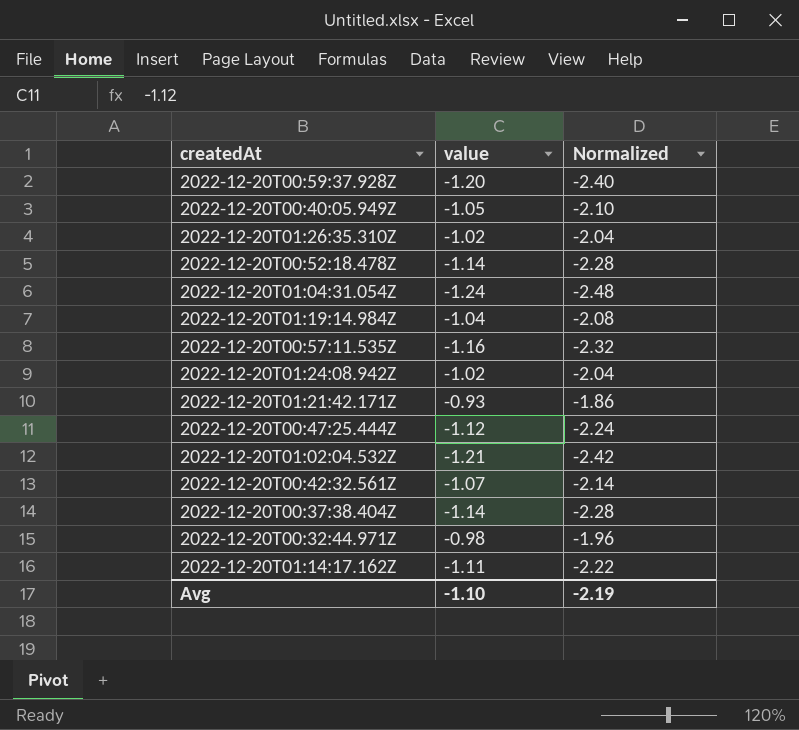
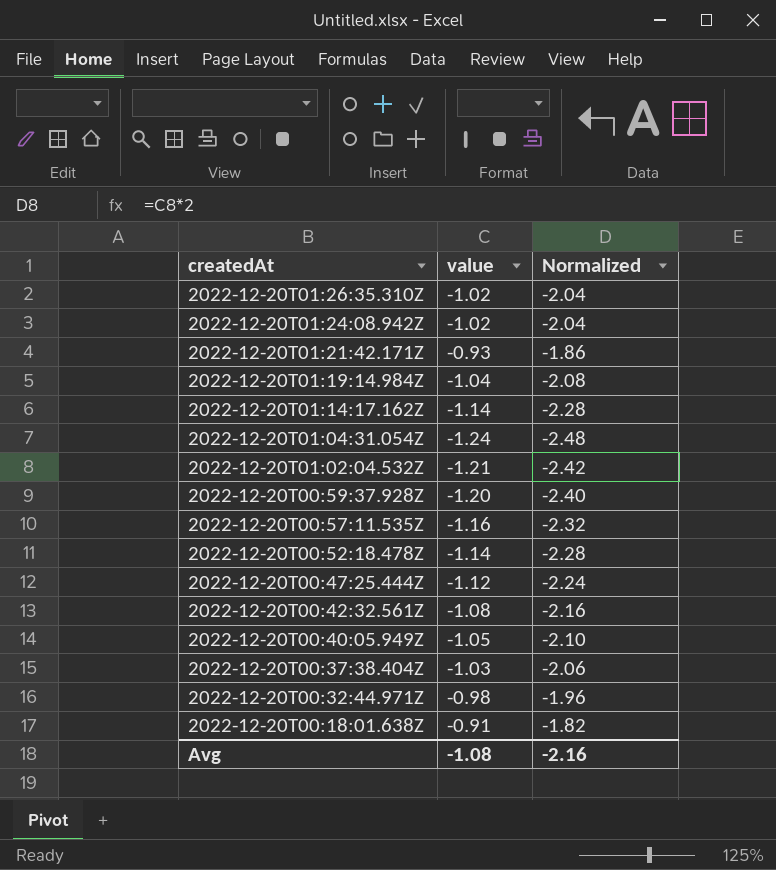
row order: none -> createdAt descending
2022-12-20T01:14:17.162Z | value: -1.11 -> -1.14
2022-12-20T01:14:17.162Z | Normalized: -2.22 -> -2.28
2022-12-20T00:42:32.561Z | value: -1.07 -> -1.08
2022-12-20T00:42:32.561Z | Normalized: -2.14 -> -2.16
2022-12-20T00:37:38.404Z | value: -1.14 -> -1.03
2022-12-20T00:37:38.404Z | Normalized: -2.28 -> -2.06
row 2022-12-20T00:18:01.638Z: none -> -0.91 | -1.82
Avg | value: -1.10 -> -1.08
Avg | Normalized: -2.19 -> -2.16

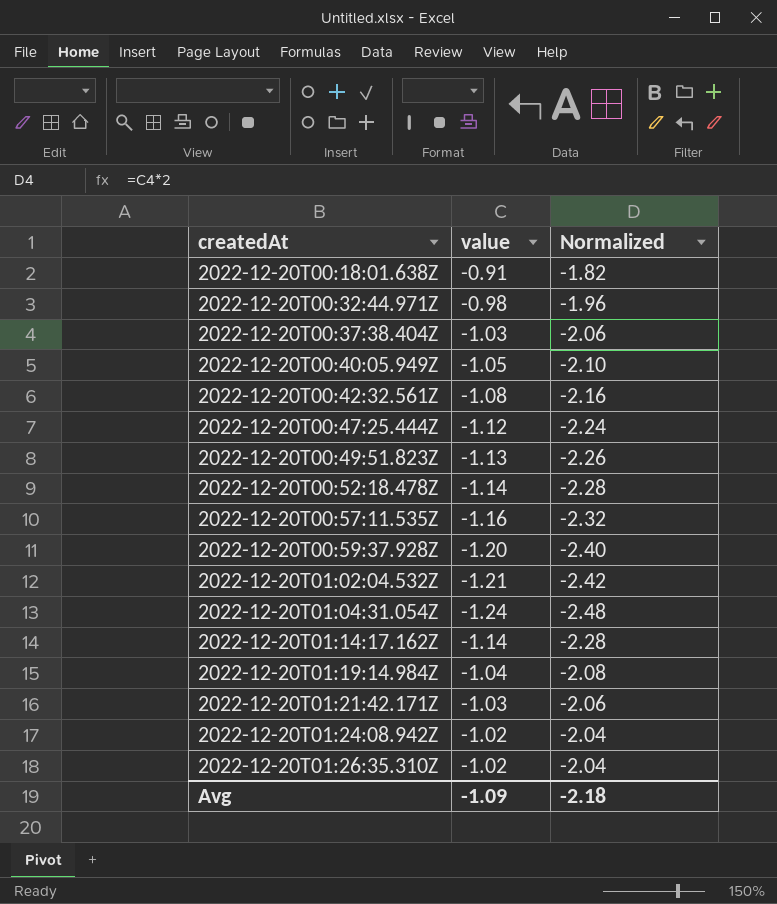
row order: createdAt descending -> createdAt ascending
row 2022-12-20T00:49:51.823Z: none -> -1.13 | -2.26
2022-12-20T01:21:42.171Z | value: -0.93 -> -1.03
2022-12-20T01:21:42.171Z | Normalized: -1.86 -> -2.06
Avg | value: -1.08 -> -1.09
Avg | Normalized: -2.16 -> -2.18

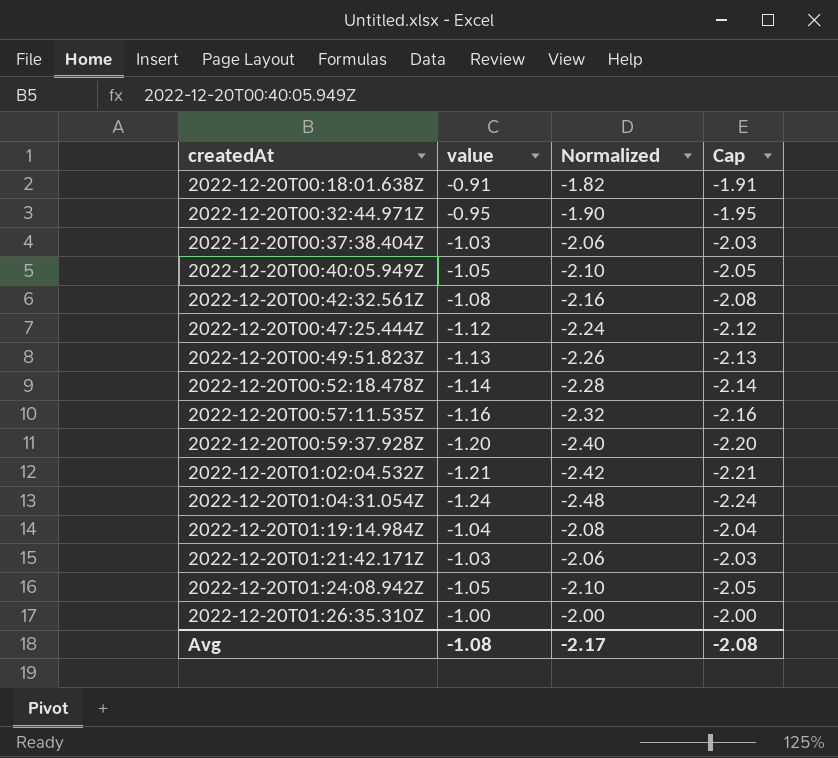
column Cap | formula: none -> [value] - 1
row 2022-12-20T01:14:17.162Z: -1.14 | -2.28 -> none
2022-12-20T00:32:44.971Z | value: -0.98 -> -0.95
2022-12-20T00:32:44.971Z | Normalized: -1.96 -> -1.90
2022-12-20T01:24:08.942Z | value: -1.02 -> -1.05
2022-12-20T01:24:08.942Z | Normalized: -2.04 -> -2.10
2022-12-20T01:26:35.310Z | value: -1.02 -> -1.00
2022-12-20T01:26:35.310Z | Normalized: -2.04 -> -2.00
Avg | value: -1.09 -> -1.08
Avg | Normalized: -2.18 -> -2.17

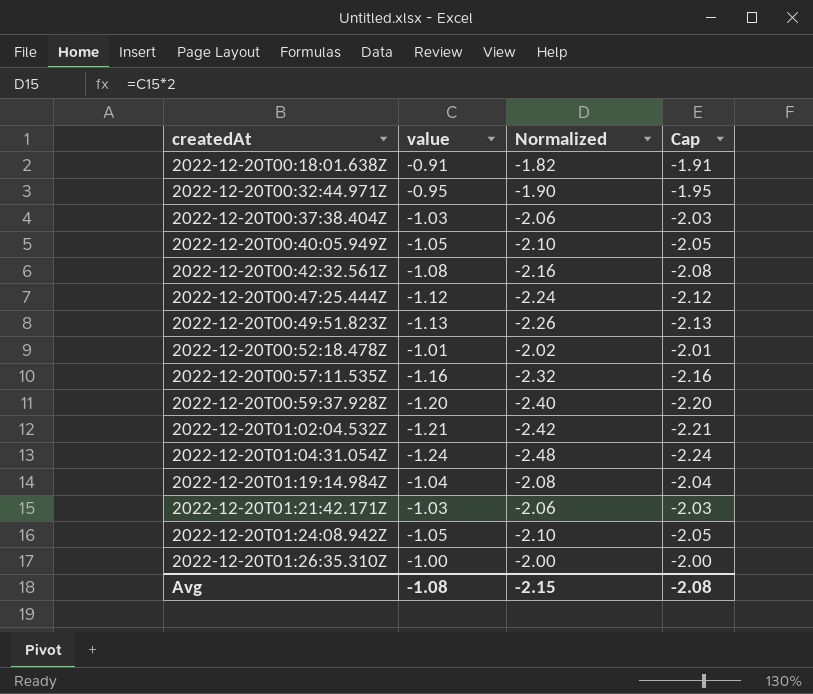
2022-12-20T00:52:18.478Z | value: -1.14 -> -1.01
2022-12-20T00:52:18.478Z | Normalized: -2.28 -> -2.02
2022-12-20T00:52:18.478Z | Cap: -2.14 -> -2.01
Avg | Normalized: -2.17 -> -2.15

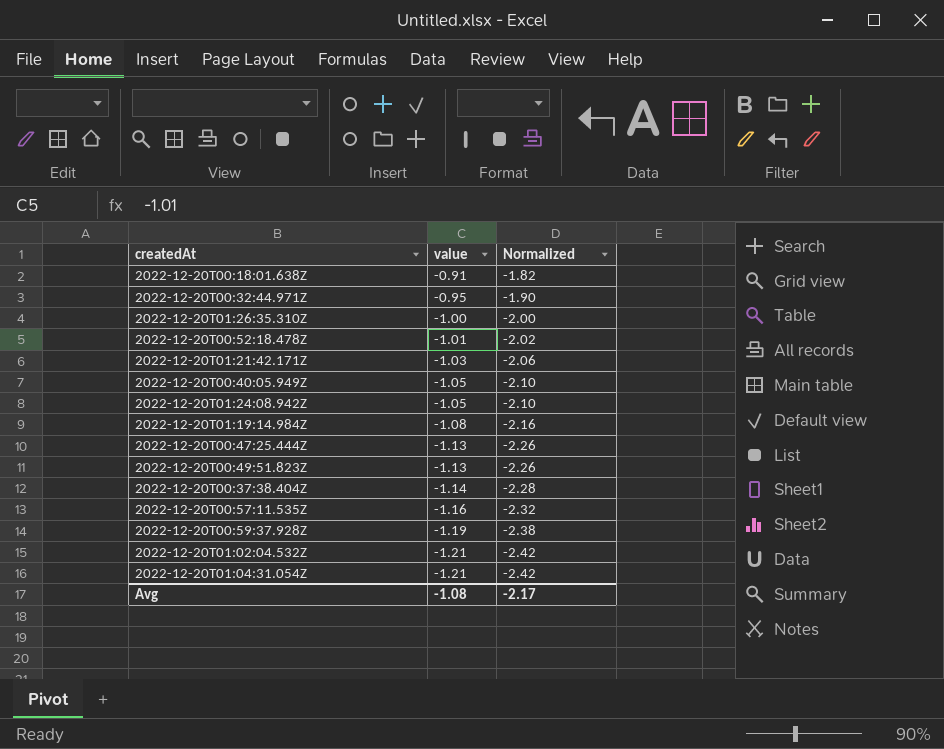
row order: createdAt ascending -> value descending
column Cap | formula: [value] - 1 -> none
row 2022-12-20T00:42:32.561Z: -1.08 | -2.16 | -2.08 -> none
2022-12-20T01:19:14.984Z | value: -1.04 -> -1.08
2022-12-20T01:19:14.984Z | Normalized: -2.08 -> -2.16
2022-12-20T00:47:25.444Z | value: -1.12 -> -1.13
2022-12-20T00:47:25.444Z | Normalized: -2.24 -> -2.26
2022-12-20T00:37:38.404Z | value: -1.03 -> -1.14
2022-12-20T00:37:38.404Z | Normalized: -2.06 -> -2.28
2022-12-20T00:59:37.928Z | value: -1.20 -> -1.19
2022-12-20T00:59:37.928Z | Normalized: -2.40 -> -2.38
2022-12-20T01:04:31.054Z | value: -1.24 -> -1.21
2022-12-20T01:04:31.054Z | Normalized: -2.48 -> -2.42
Avg | Normalized: -2.15 -> -2.17

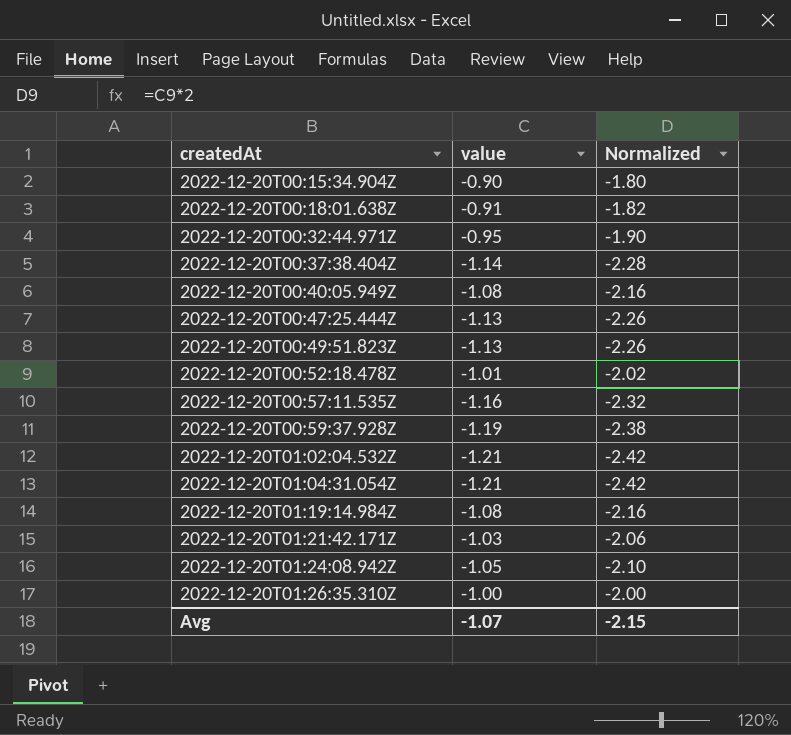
row order: value descending -> createdAt ascending
row 2022-12-20T00:15:34.904Z: none -> -0.90 | -1.80
2022-12-20T00:40:05.949Z | value: -1.05 -> -1.08
2022-12-20T00:40:05.949Z | Normalized: -2.10 -> -2.16
Avg | value: -1.08 -> -1.07
Avg | Normalized: -2.17 -> -2.15

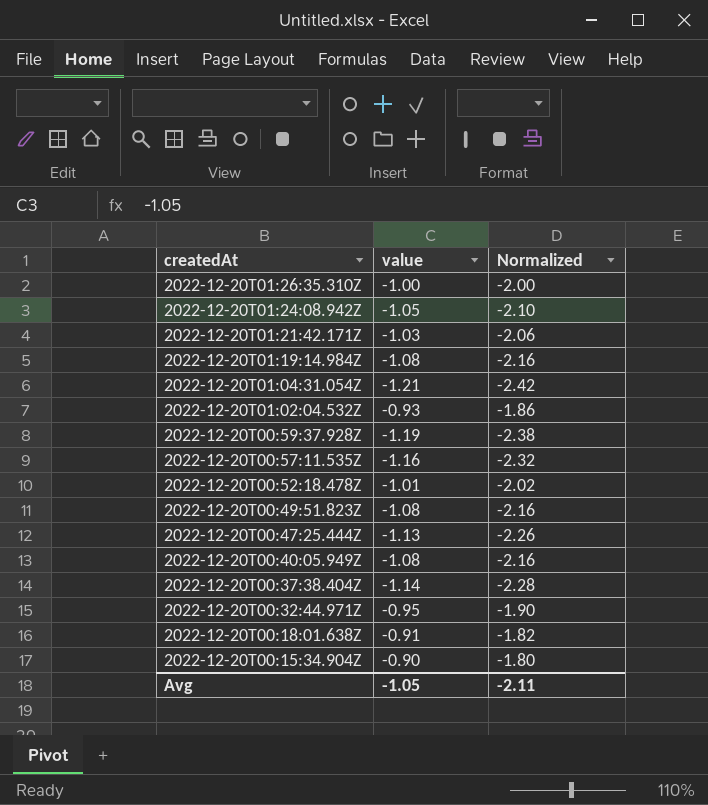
row order: createdAt ascending -> createdAt descending
2022-12-20T01:02:04.532Z | value: -1.21 -> -0.93
2022-12-20T01:02:04.532Z | Normalized: -2.42 -> -1.86
2022-12-20T00:49:51.823Z | value: -1.13 -> -1.08
2022-12-20T00:49:51.823Z | Normalized: -2.26 -> -2.16
Avg | value: -1.07 -> -1.05
Avg | Normalized: -2.15 -> -2.11

